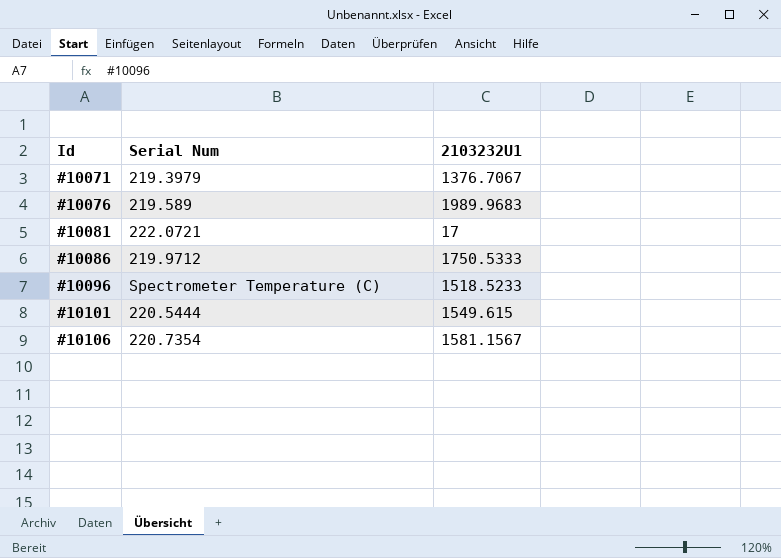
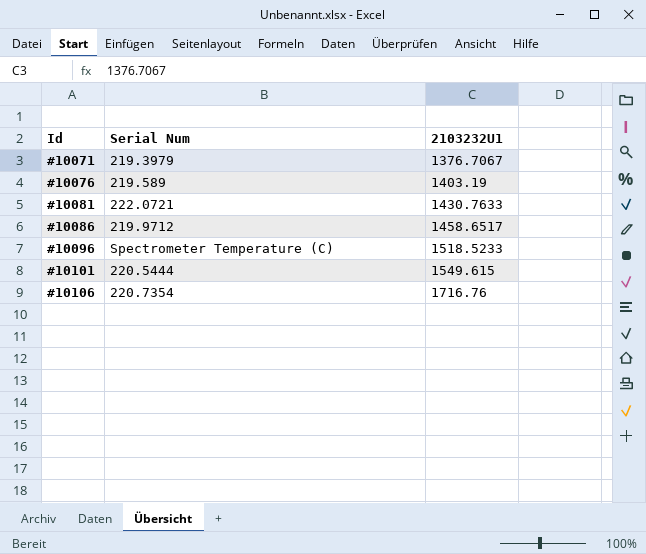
#10076 | 2103232U1: 1989.9683 -> 1403.19
#10081 | 2103232U1: 17 -> 1430.7633
#10086 | 2103232U1: 1750.5333 -> 1458.6517
#10106 | 2103232U1: 1581.1567 -> 1716.76

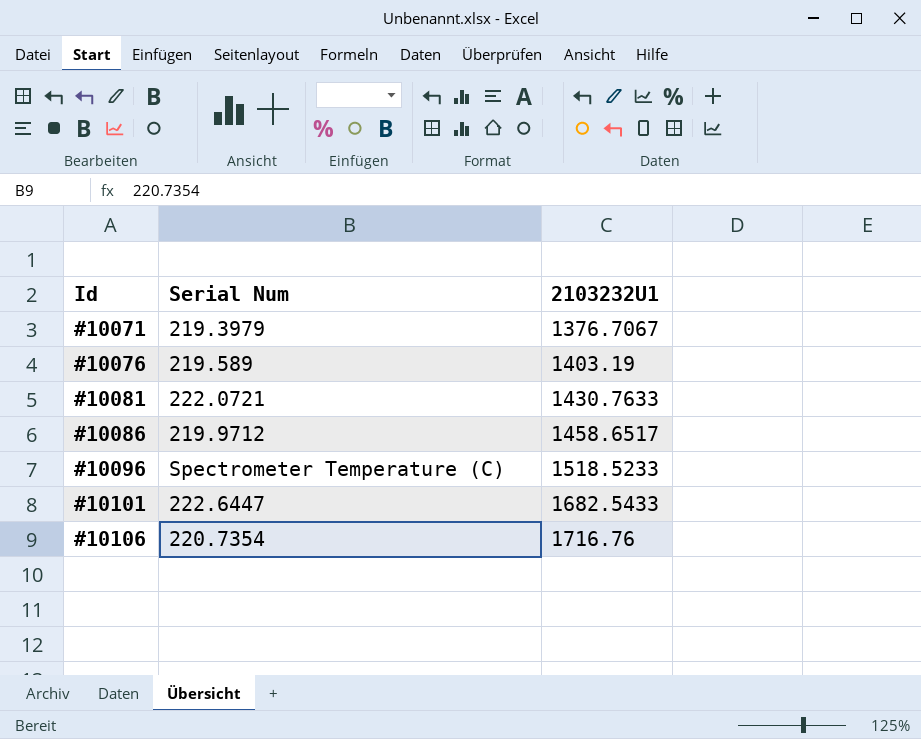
#10101 | Serial Num: 220.5444 -> 222.6447
#10101 | 2103232U1: 1549.615 -> 1682.5433

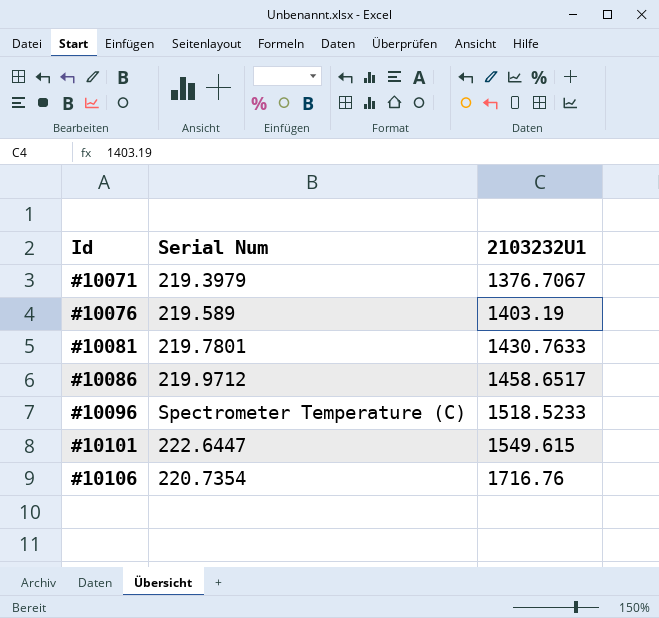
#10081 | Serial Num: 222.0721 -> 219.7801
#10101 | 2103232U1: 1682.5433 -> 1549.615

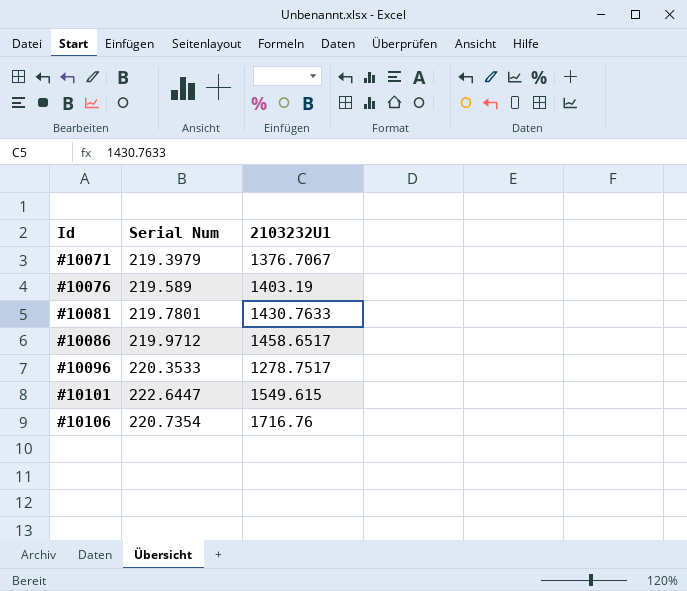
#10096 | Serial Num: Spectrometer Temperature (C) -> 220.3533
#10096 | 2103232U1: 1518.5233 -> 1278.7517

